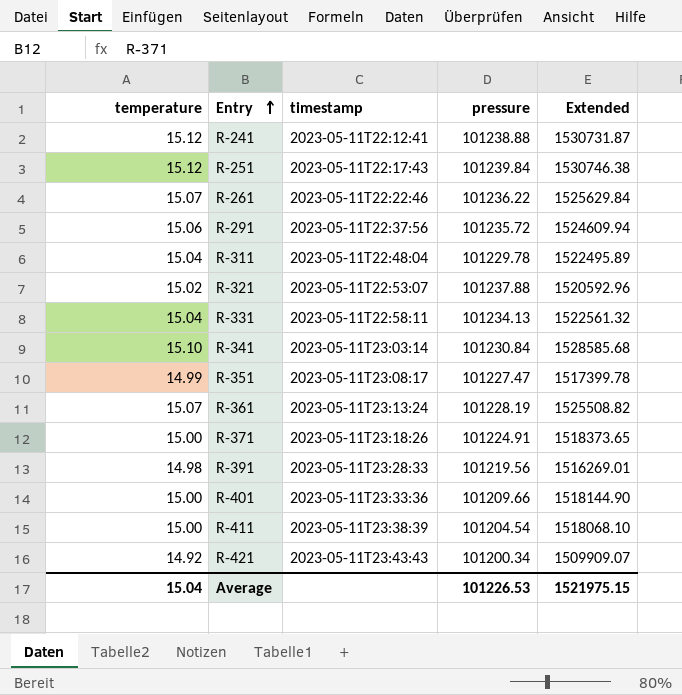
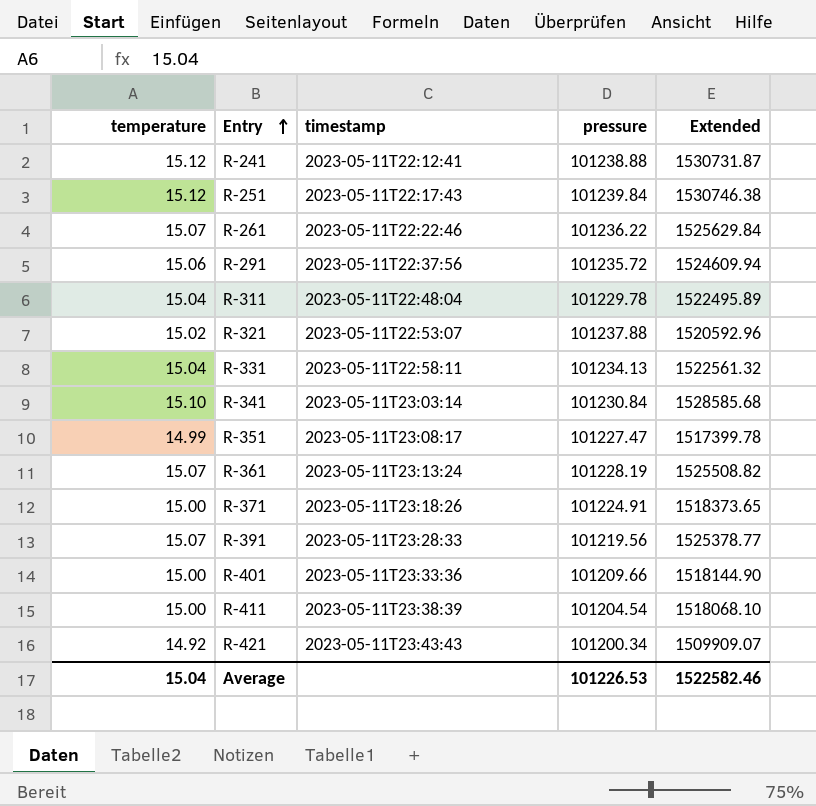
R-391 | temperature: 14.98 -> 15.07
R-391 | Extended: 1516269.01 -> 1525378.77
Average | Extended: 1521975.15 -> 1522582.46

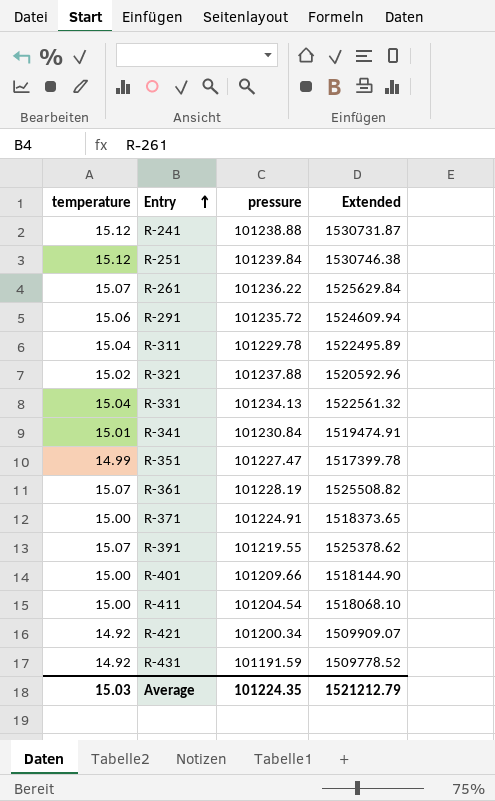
column timestamp | position: 3 -> none
R-341 | temperature: 15.10 -> 15.01
R-341 | Extended: 1528585.68 -> 1519474.91
R-391 | pressure: 101219.56 -> 101219.55
R-391 | Extended: 1525378.77 -> 1525378.62
row R-431: none -> 14.92 | 101191.59 | 1509778.52
Average | temperature: 15.04 -> 15.03
Average | pressure: 101226.53 -> 101224.35
Average | Extended: 1522582.46 -> 1521212.79

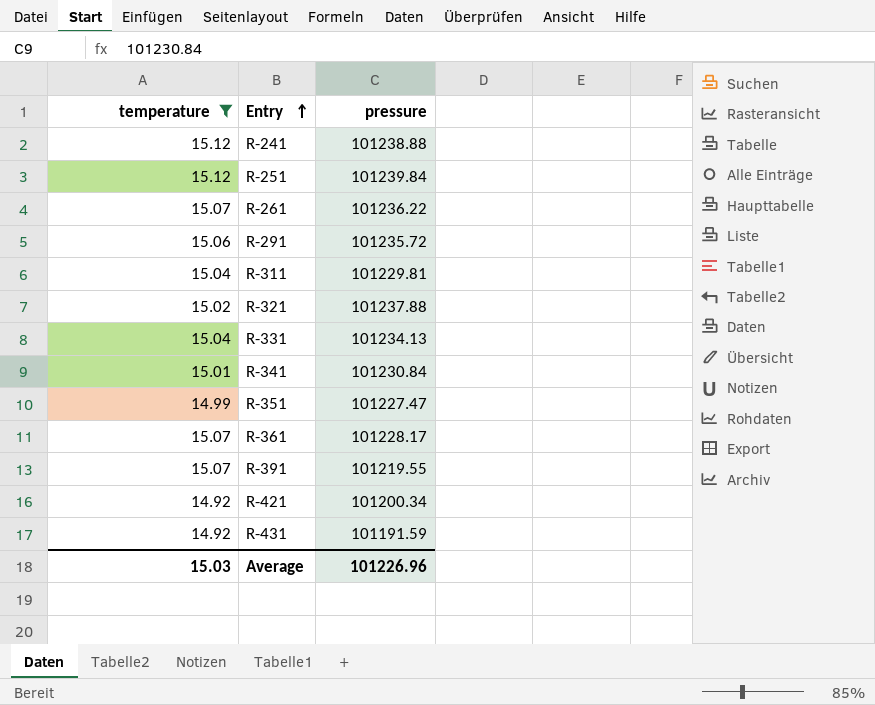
filter: none -> temperature != 15.00
column Extended | formula: [temperature] * [pressure] -> none
R-311 | pressure: 101229.78 -> 101229.81
R-361 | pressure: 101228.19 -> 101228.17
Average | pressure: 101224.35 -> 101226.96

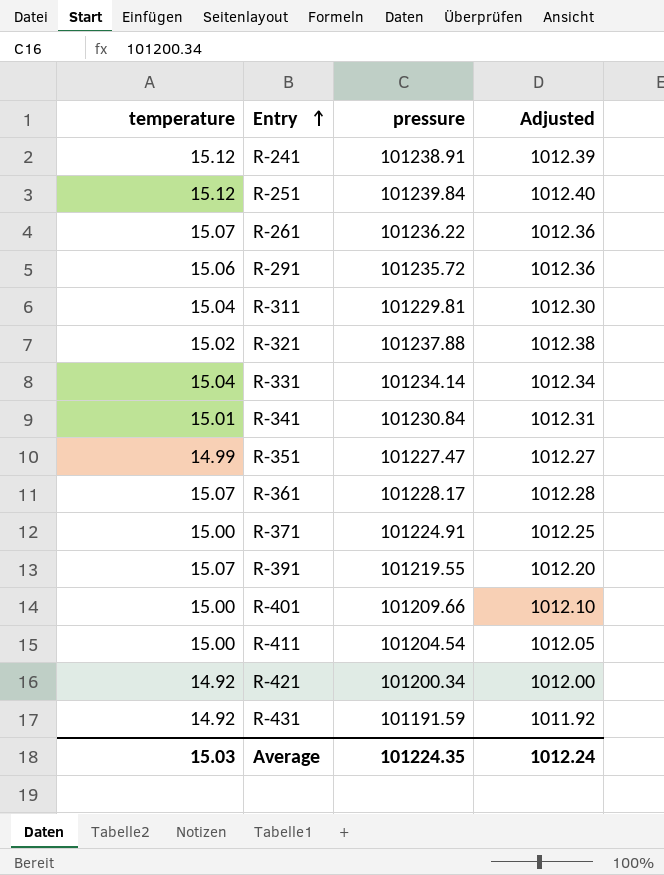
filter: temperature != 15.00 -> none
column Adjusted | formula: none -> [pressure] * 0.01
R-241 | pressure: 101238.88 -> 101238.91
R-331 | pressure: 101234.13 -> 101234.14
Average | pressure: 101226.96 -> 101224.35

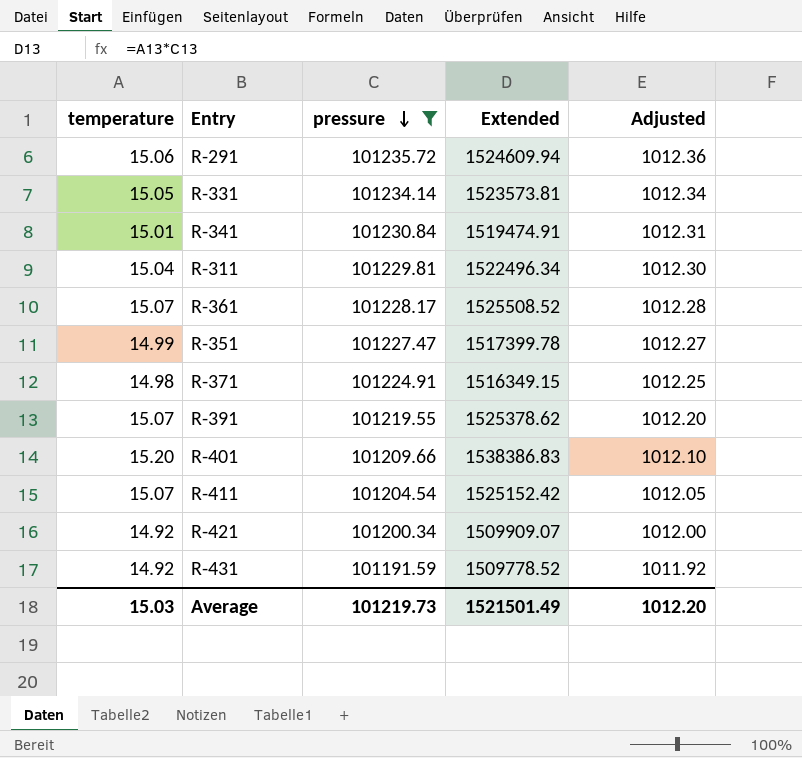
filter: none -> pressure <= 101235.72
row order: Entry ascending -> pressure descending
column Extended | formula: none -> [temperature] * [pressure]
R-331 | temperature: 15.04 -> 15.05
R-371 | temperature: 15.00 -> 14.98
R-401 | temperature: 15.00 -> 15.20
R-411 | temperature: 15.00 -> 15.07
Average | pressure: 101224.35 -> 101219.73
Average | Adjusted: 1012.24 -> 1012.20

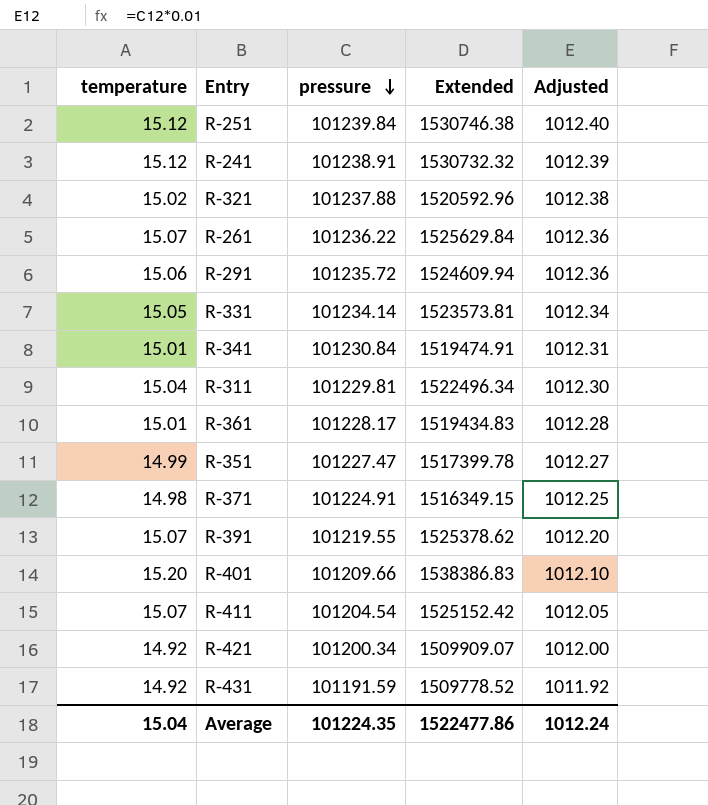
filter: pressure <= 101235.72 -> none
R-361 | temperature: 15.07 -> 15.01
R-361 | Extended: 1525508.52 -> 1519434.83
Average | temperature: 15.03 -> 15.04
Average | pressure: 101219.73 -> 101224.35
Average | Extended: 1521501.49 -> 1522477.86
Average | Adjusted: 1012.20 -> 1012.24

